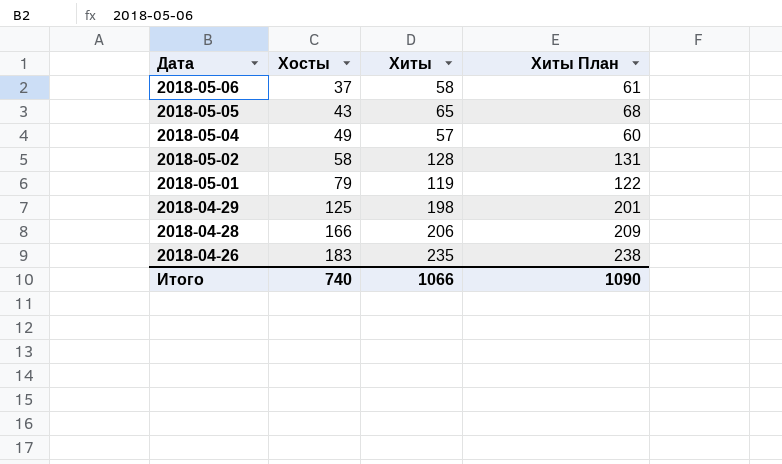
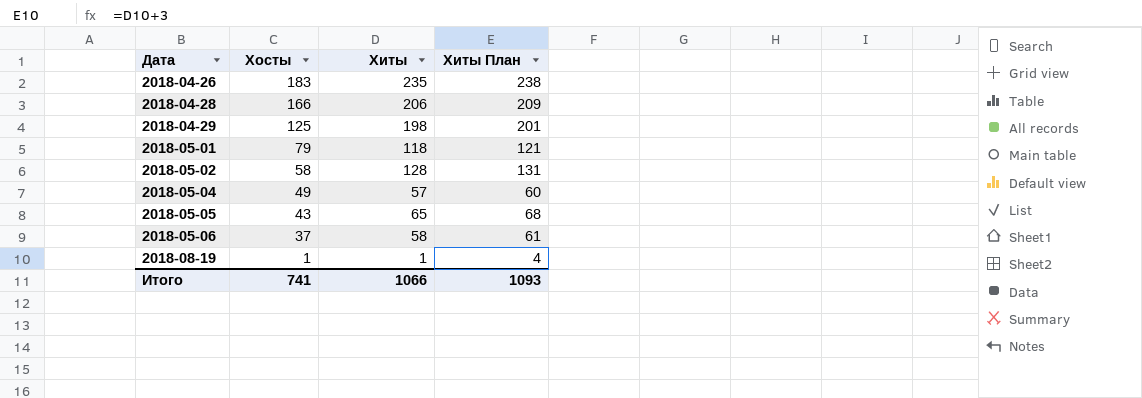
row order: Дата descending -> Дата ascending
2018-05-01 | Хиты: 119 -> 118
2018-05-01 | Хиты План: 122 -> 121
row 2018-08-19: none -> 1 | 1 | 4
Итого | Хосты: 740 -> 741
Итого | Хиты План: 1090 -> 1093

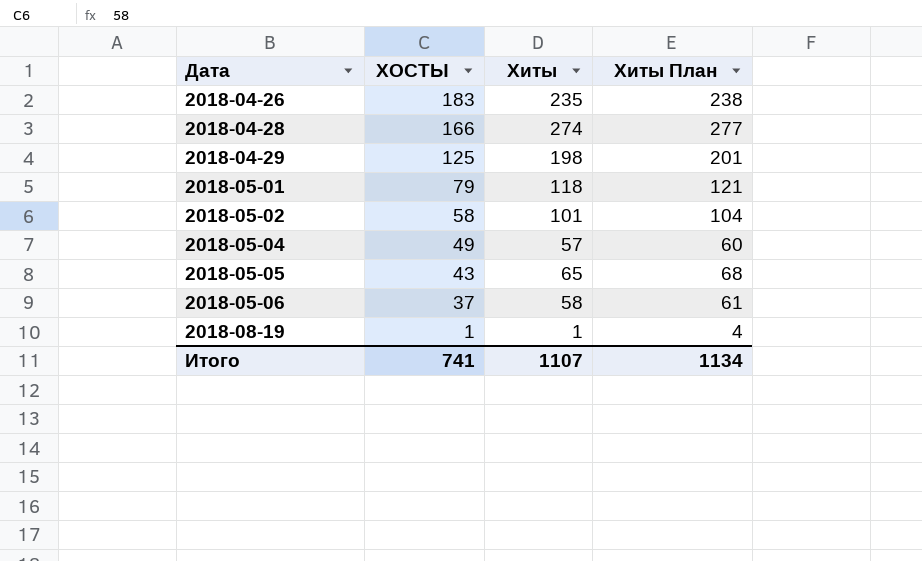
column name: Хосты -> ХОСТЫ
2018-04-28 | Хиты: 206 -> 274
2018-04-28 | Хиты План: 209 -> 277
2018-05-02 | Хиты: 128 -> 101
2018-05-02 | Хиты План: 131 -> 104
Итого | Хиты: 1066 -> 1107
Итого | Хиты План: 1093 -> 1134

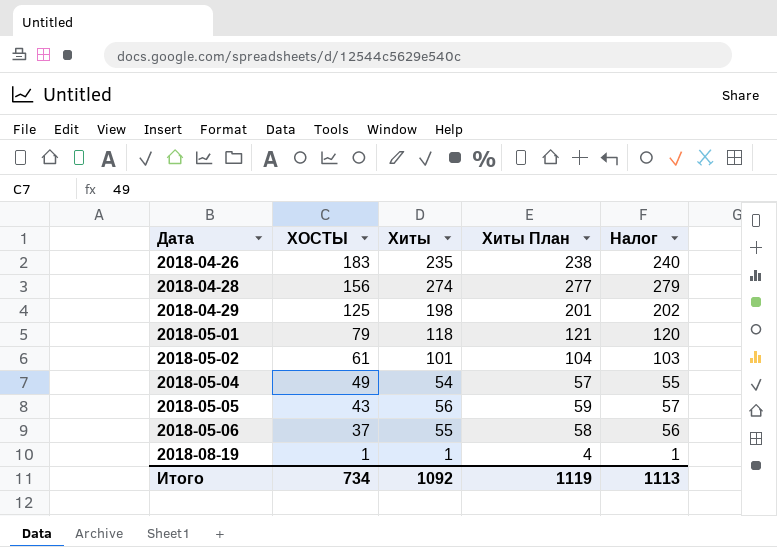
column Налог | formula: none -> [Хиты] * 1,02
2018-04-28 | ХОСТЫ: 166 -> 156
2018-05-02 | ХОСТЫ: 58 -> 61
2018-05-04 | Хиты: 57 -> 54
2018-05-04 | Хиты План: 60 -> 57
2018-05-05 | Хиты: 65 -> 56
2018-05-05 | Хиты План: 68 -> 59
2018-05-06 | Хиты: 58 -> 55
2018-05-06 | Хиты План: 61 -> 58
Итого | ХОСТЫ: 741 -> 734
Итого | Хиты: 1107 -> 1092
Итого | Хиты План: 1134 -> 1119

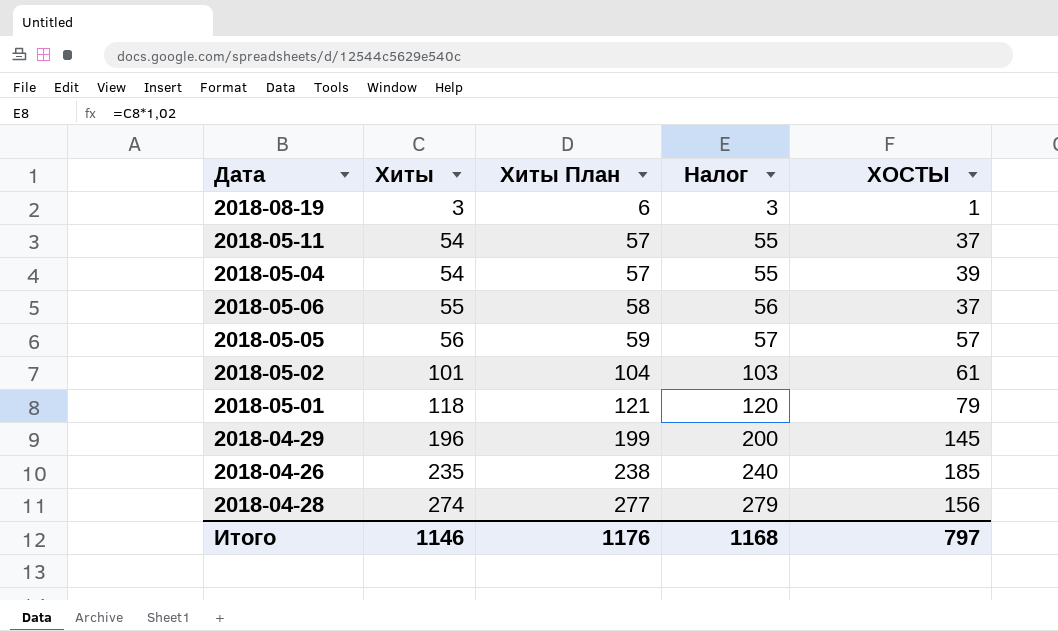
row order: Дата ascending -> Хиты ascending
column ХОСТЫ | position: 2 -> 5
2018-08-19 | Хиты: 1 -> 3
2018-08-19 | Хиты План: 4 -> 6
2018-08-19 | Налог: 1 -> 3
row 2018-05-11: none -> 54 | 57 | 55 | 37
2018-05-04 | ХОСТЫ: 49 -> 39
2018-05-05 | ХОСТЫ: 43 -> 57
2018-04-29 | Хиты: 198 -> 196
2018-04-29 | Хиты План: 201 -> 199
2018-04-29 | Налог: 202 -> 200
2018-04-29 | ХОСТЫ: 125 -> 145
2018-04-26 | ХОСТЫ: 183 -> 185
Итого | Хиты: 1092 -> 1146
Итого | Хиты План: 1119 -> 1176
Итого | Налог: 1113 -> 1168
Итого | ХОСТЫ: 734 -> 797

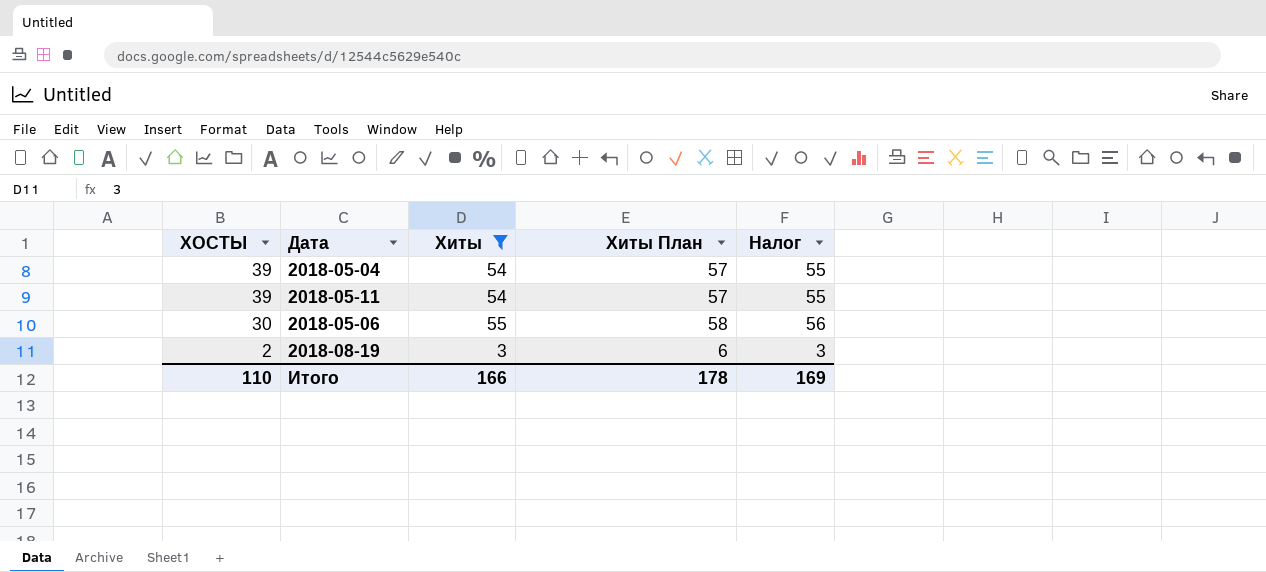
filter: none -> Хиты <= 55
row order: Хиты ascending -> ХОСТЫ descending
column ХОСТЫ | position: 5 -> 1
2018-05-11 | ХОСТЫ: 37 -> 39
2018-05-06 | ХОСТЫ: 37 -> 30
2018-08-19 | ХОСТЫ: 1 -> 2
Итого | ХОСТЫ: 797 -> 110
Итого | Хиты: 1146 -> 166
Итого | Хиты План: 1176 -> 178
Итого | Налог: 1168 -> 169

